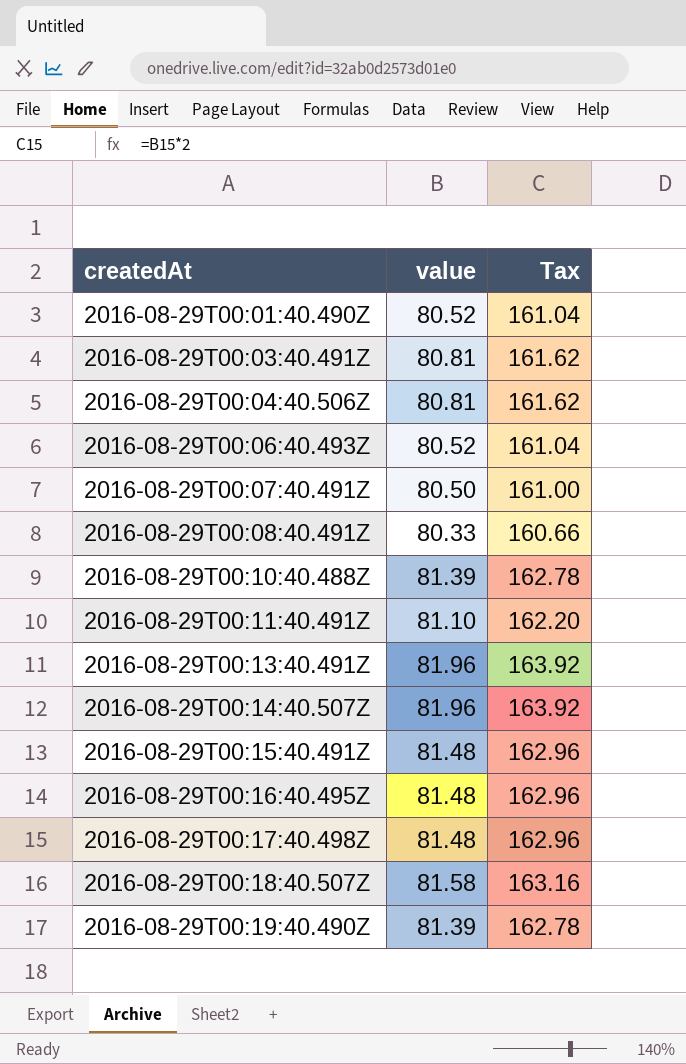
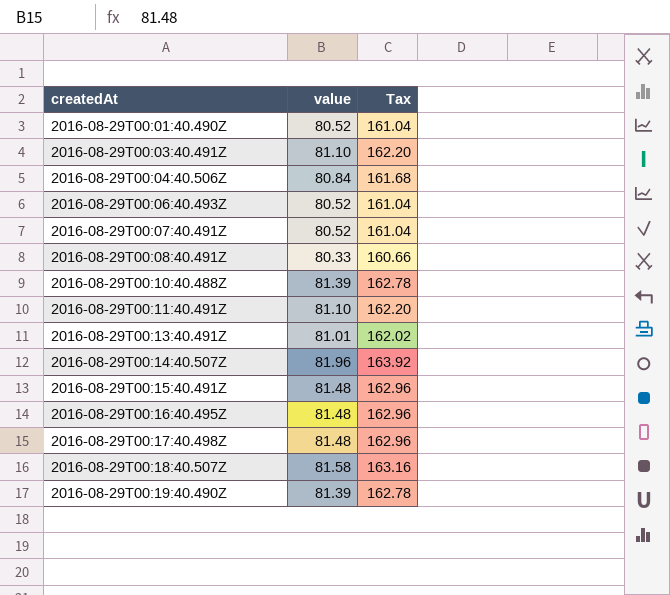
2016-08-29T00:03:40.491Z | value: 80.81 -> 81.10
2016-08-29T00:03:40.491Z | Tax: 161.62 -> 162.20
2016-08-29T00:04:40.506Z | value: 80.81 -> 80.84
2016-08-29T00:04:40.506Z | Tax: 161.62 -> 161.68
2016-08-29T00:07:40.491Z | value: 80.50 -> 80.52
2016-08-29T00:07:40.491Z | Tax: 161.00 -> 161.04
2016-08-29T00:13:40.491Z | value: 81.96 -> 81.01
2016-08-29T00:13:40.491Z | Tax: 163.92 -> 162.02

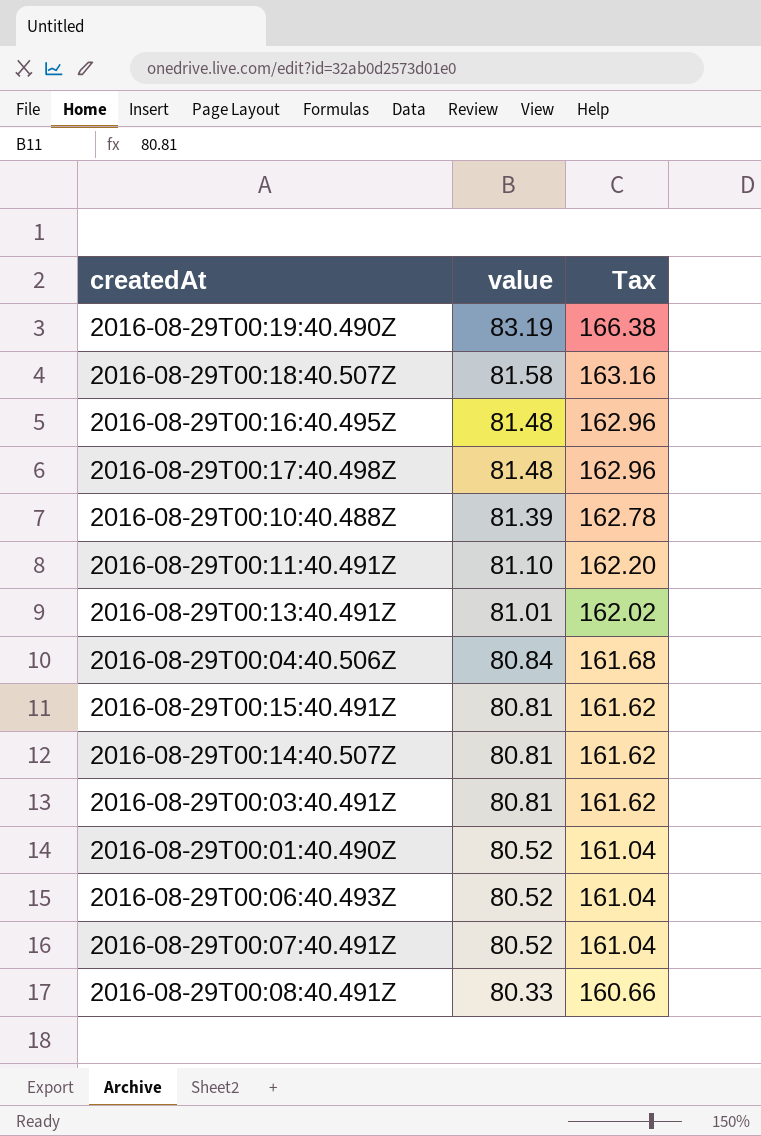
row order: createdAt ascending -> value descending
2016-08-29T00:19:40.490Z | value: 81.39 -> 83.19
2016-08-29T00:19:40.490Z | Tax: 162.78 -> 166.38
2016-08-29T00:15:40.491Z | value: 81.48 -> 80.81
2016-08-29T00:15:40.491Z | Tax: 162.96 -> 161.62
2016-08-29T00:14:40.507Z | value: 81.96 -> 80.81
2016-08-29T00:14:40.507Z | Tax: 163.92 -> 161.62
2016-08-29T00:03:40.491Z | value: 81.10 -> 80.81
2016-08-29T00:03:40.491Z | Tax: 162.20 -> 161.62

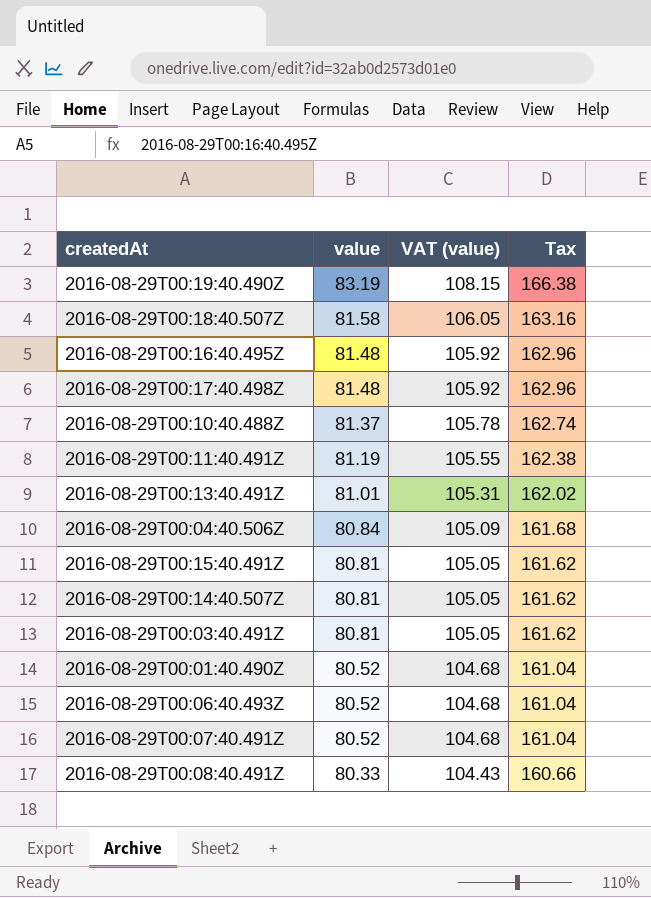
column VAT (value) | formula: none -> [value] * 1.3
2016-08-29T00:10:40.488Z | value: 81.39 -> 81.37
2016-08-29T00:10:40.488Z | Tax: 162.78 -> 162.74
2016-08-29T00:11:40.491Z | value: 81.10 -> 81.19
2016-08-29T00:11:40.491Z | Tax: 162.20 -> 162.38

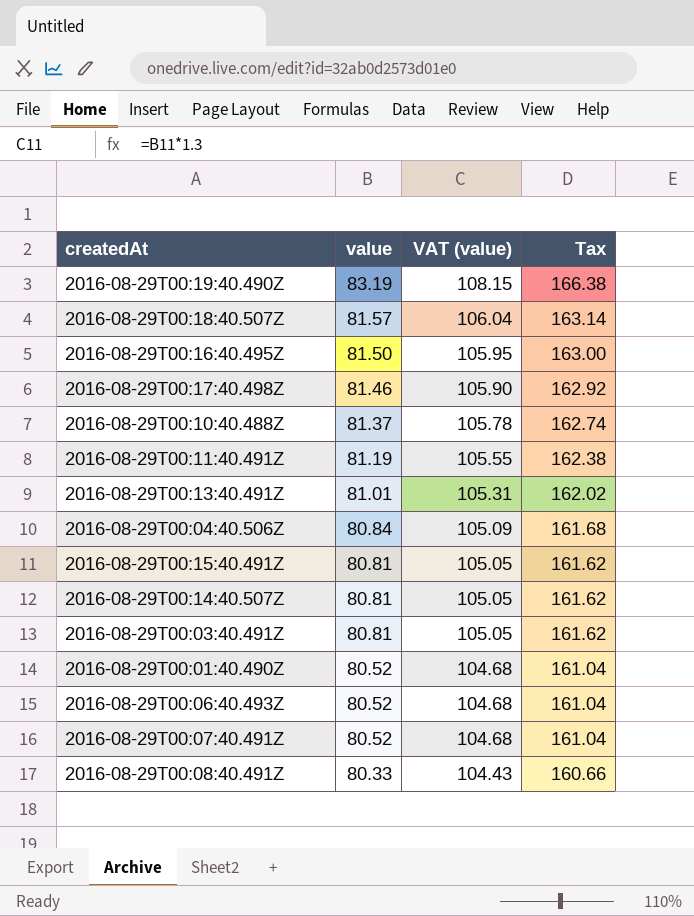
2016-08-29T00:18:40.507Z | value: 81.58 -> 81.57
2016-08-29T00:18:40.507Z | VAT (value): 106.05 -> 106.04
2016-08-29T00:18:40.507Z | Tax: 163.16 -> 163.14
2016-08-29T00:16:40.495Z | value: 81.48 -> 81.50
2016-08-29T00:16:40.495Z | VAT (value): 105.92 -> 105.95
2016-08-29T00:16:40.495Z | Tax: 162.96 -> 163.00
2016-08-29T00:17:40.498Z | value: 81.48 -> 81.46
2016-08-29T00:17:40.498Z | VAT (value): 105.92 -> 105.90
2016-08-29T00:17:40.498Z | Tax: 162.96 -> 162.92

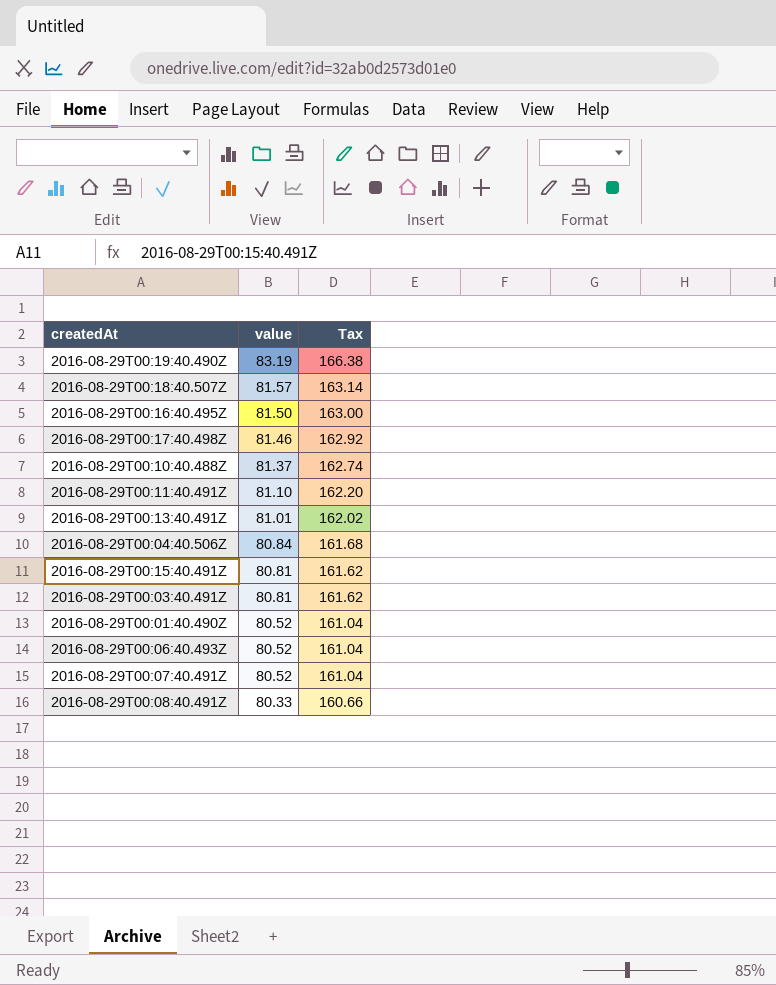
column VAT (value) | formula: [value] * 1.3 -> none
row 2016-08-29T00:14:40.507Z: 80.81 | 105.05 | 161.62 -> none
2016-08-29T00:11:40.491Z | value: 81.19 -> 81.10
2016-08-29T00:11:40.491Z | Tax: 162.38 -> 162.20

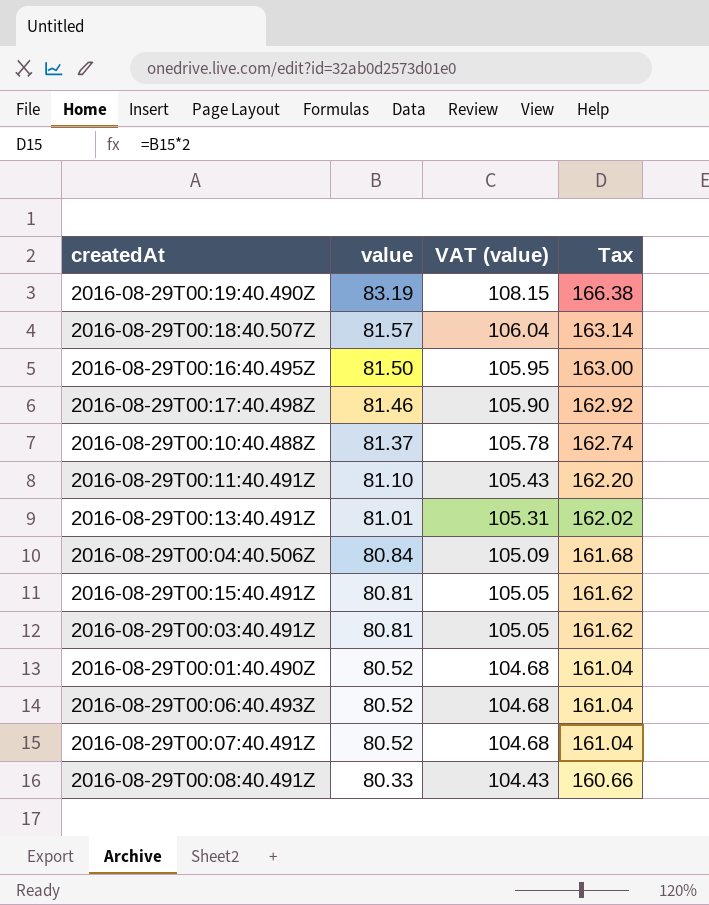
column VAT (value) | formula: none -> [value] * 1.3

